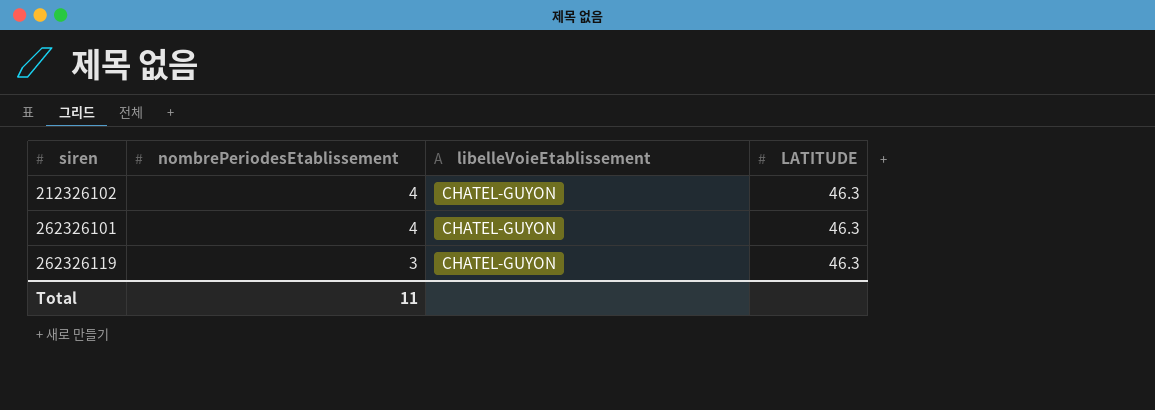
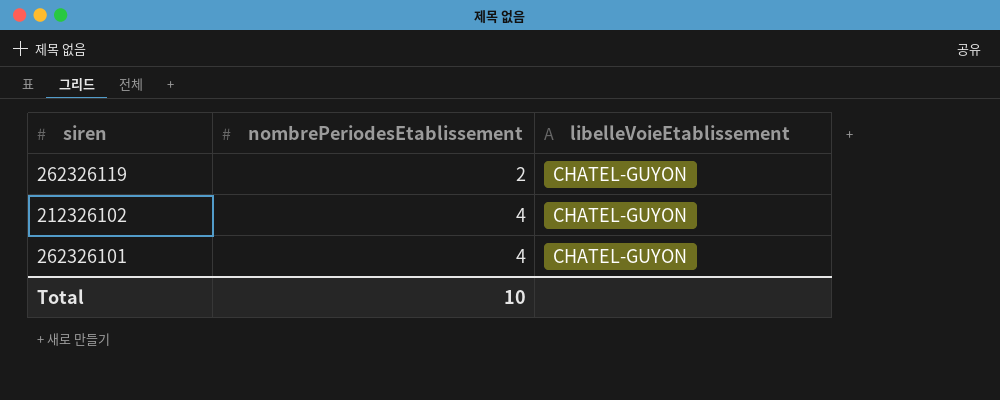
row order: siren ascending -> nombrePeriodesEtablissement ascending
column LATITUDE | position: 4 -> none
262326119 | nombrePeriodesEtablissement: 3 -> 2
Total | nombrePeriodesEtablissement: 11 -> 10

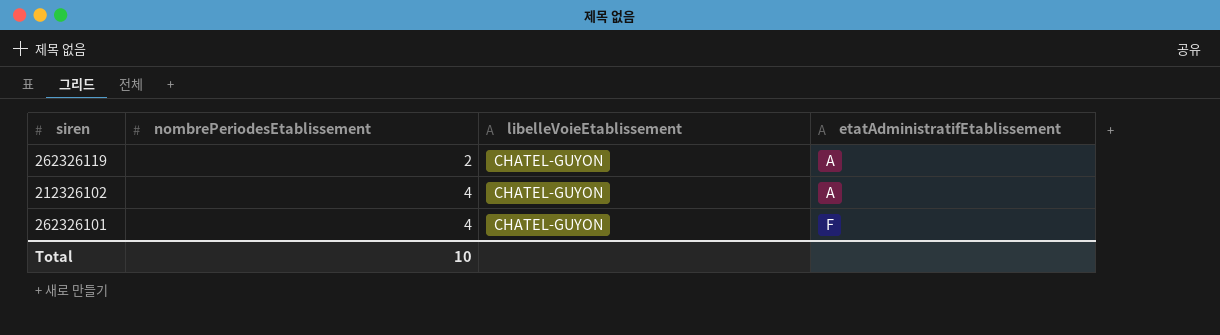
column etatAdministratifEtablissement | position: none -> 4

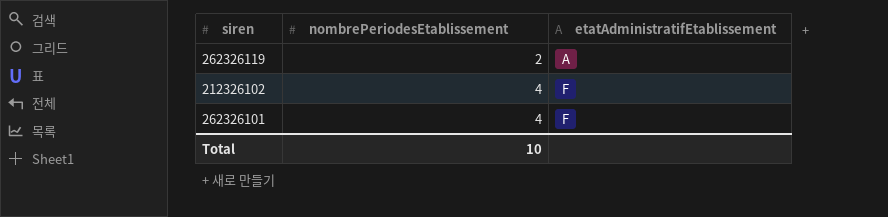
column libelleVoieEtablissement | position: 3 -> none
212326102 | etatAdministratifEtablissement: A -> F

